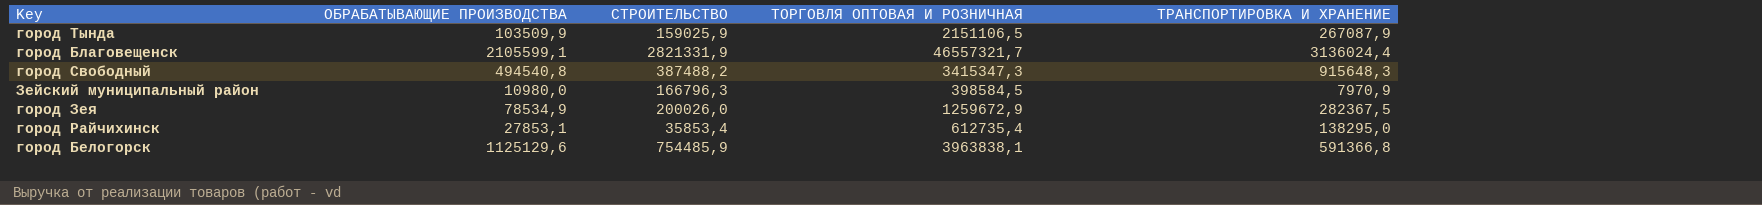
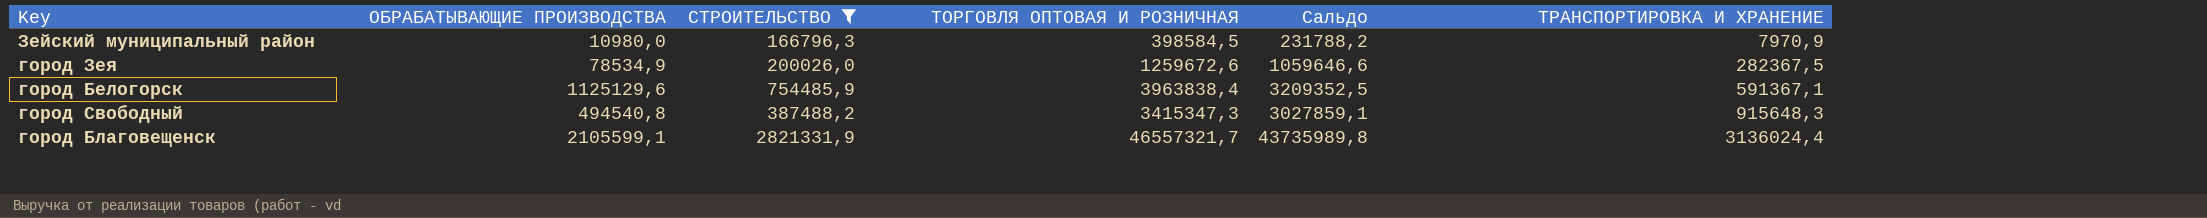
filter: none -> СТРОИТЕЛЬСТВО >= 166796,3
row order: none -> ТРАНСПОРТИРОВКА И ХРАНЕНИЕ ascending
column Сальдо | formula: none -> [ТОРГОВЛЯ ОПТОВАЯ И РОЗНИЧНАЯ] - [СТРОИТЕЛЬСТВО]
город Зея | ТОРГОВЛЯ ОПТОВАЯ И РОЗНИЧНАЯ: 1259672,9 -> 1259672,6
город Белогорск | ТОРГОВЛЯ ОПТОВАЯ И РОЗНИЧНАЯ: 3963838,1 -> 3963838,4
город Белогорск | ТРАНСПОРТИРОВКА И ХРАНЕНИЕ: 591366,8 -> 591367,1

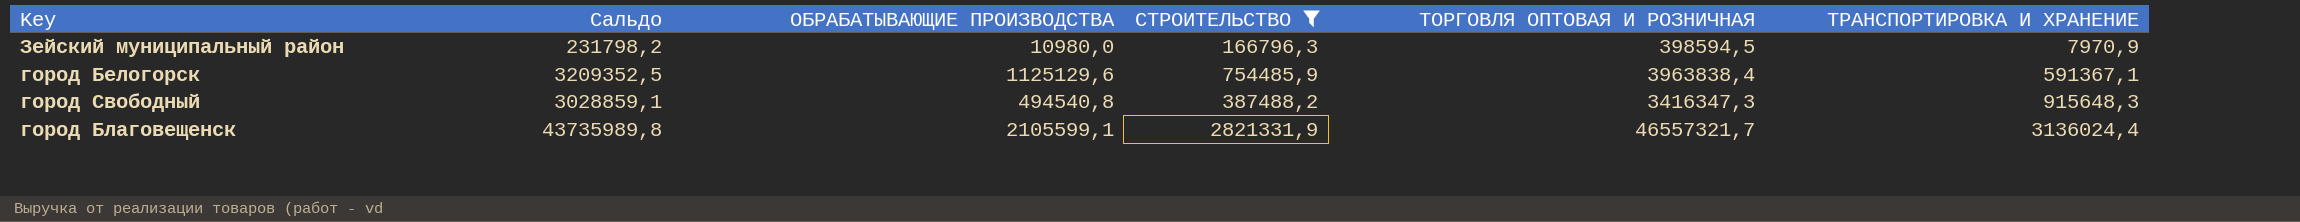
column Сальдо | position: 5 -> 2
row город Зея: 78534,9 | 200026,0 | 1259672,6 | 1059646,6 | 282367,5 -> none
Зейский муниципальный район | Сальдо: 231788,2 -> 231798,2
Зейский муниципальный район | ТОРГОВЛЯ ОПТОВАЯ И РОЗНИЧНАЯ: 398584,5 -> 398594,5
город Свободный | Сальдо: 3027859,1 -> 3028859,1
город Свободный | ТОРГОВЛЯ ОПТОВАЯ И РОЗНИЧНАЯ: 3415347,3 -> 3416347,3

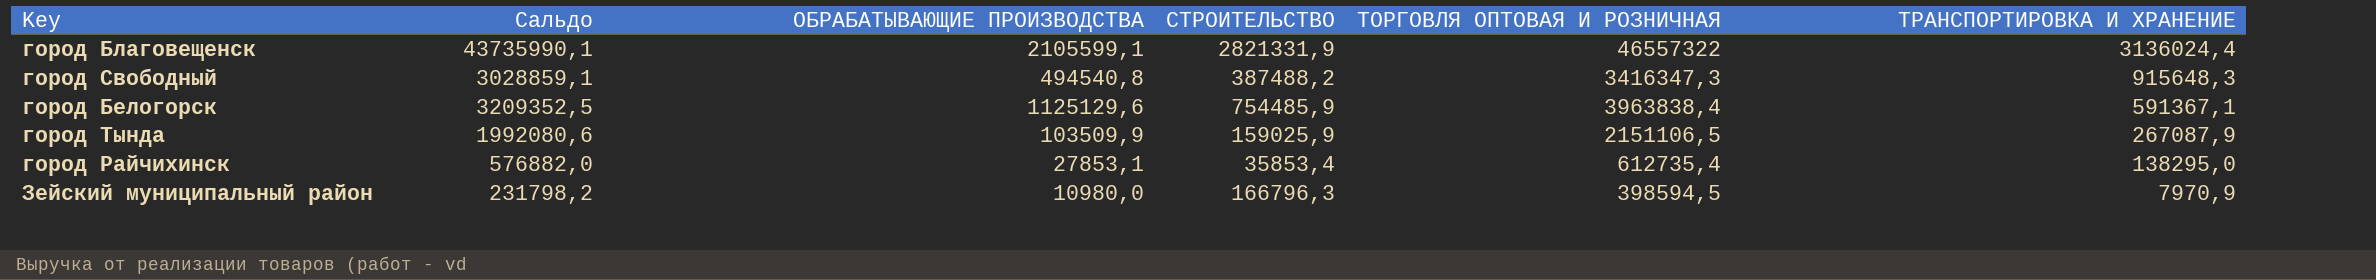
filter: СТРОИТЕЛЬСТВО >= 166796,3 -> none
row order: ТРАНСПОРТИРОВКА И ХРАНЕНИЕ ascending -> ТРАНСПОРТИРОВКА И ХРАНЕНИЕ descending
город Благовещенск | Сальдо: 43735989,8 -> 43735990,1
город Благовещенск | ТОРГОВЛЯ ОПТОВАЯ И РОЗНИЧНАЯ: 46557321,7 -> 46557322

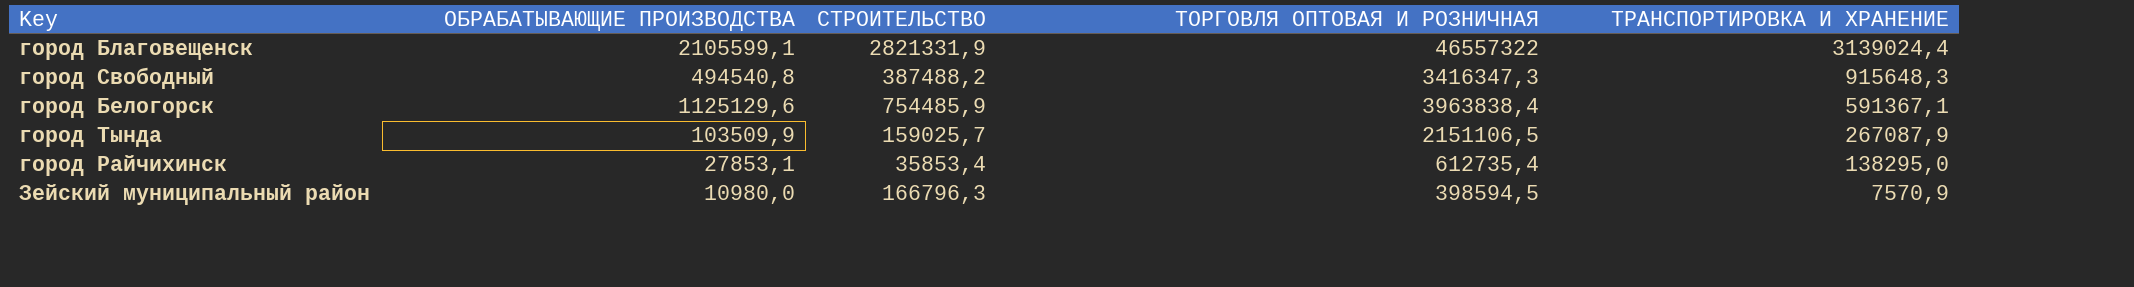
column Сальдо | formula: [ТОРГОВЛЯ ОПТОВАЯ И РОЗНИЧНАЯ] - [СТРОИТЕЛЬСТВО] -> none
город Благовещенск | ТРАНСПОРТИРОВКА И ХРАНЕНИЕ: 3136024,4 -> 3139024,4
город Тында | СТРОИТЕЛЬСТВО: 159025,9 -> 159025,7
Зейский муниципальный район | ТРАНСПОРТИРОВКА И ХРАНЕНИЕ: 7970,9 -> 7570,9

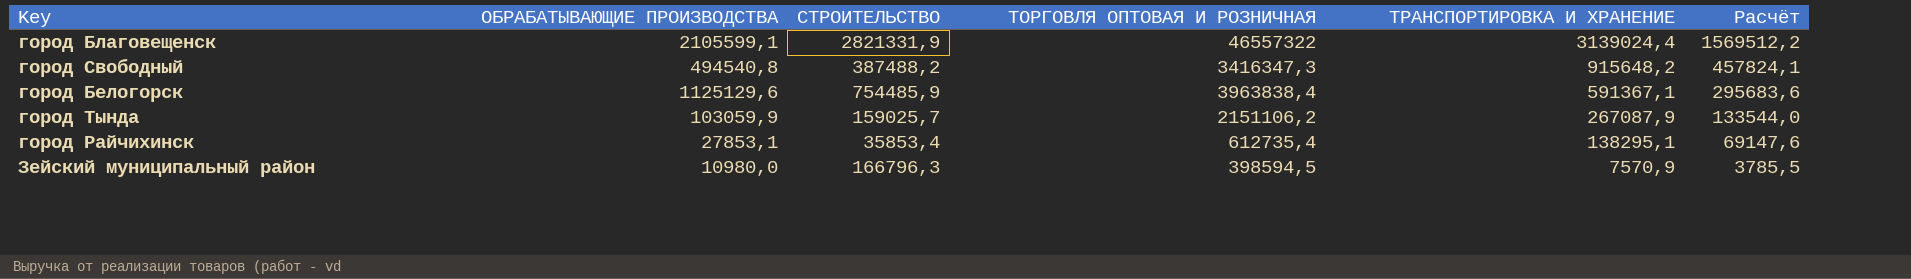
column Расчёт | formula: none -> [ТРАНСПОРТИРОВКА И ХРАНЕНИЕ] * 0,5
город Свободный | ТРАНСПОРТИРОВКА И ХРАНЕНИЕ: 915648,3 -> 915648,2
город Тында | ОБРАБАТЫВАЮЩИЕ ПРОИЗВОДСТВА: 103509,9 -> 103059,9
город Тында | ТОРГОВЛЯ ОПТОВАЯ И РОЗНИЧНАЯ: 2151106,5 -> 2151106,2
город Райчихинск | ТРАНСПОРТИРОВКА И ХРАНЕНИЕ: 138295,0 -> 138295,1

